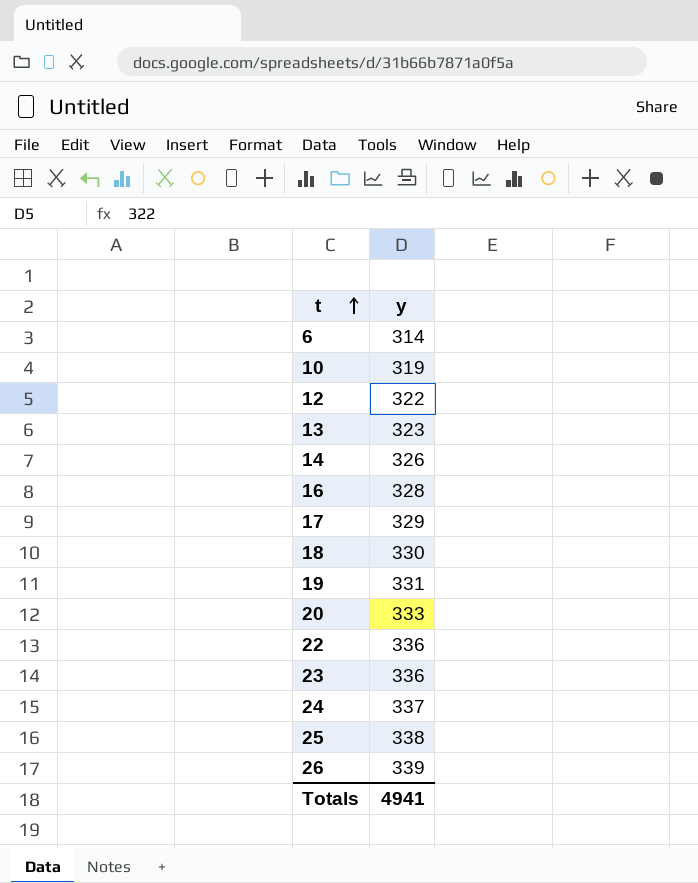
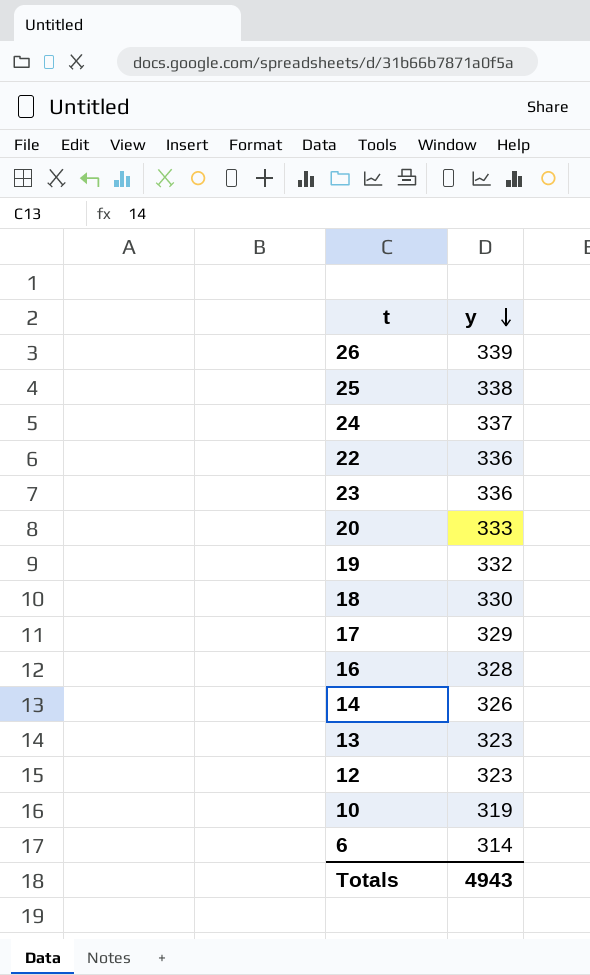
row order: t ascending -> y descending
19 | y: 331 -> 332
12 | y: 322 -> 323
Totals | y: 4941 -> 4943

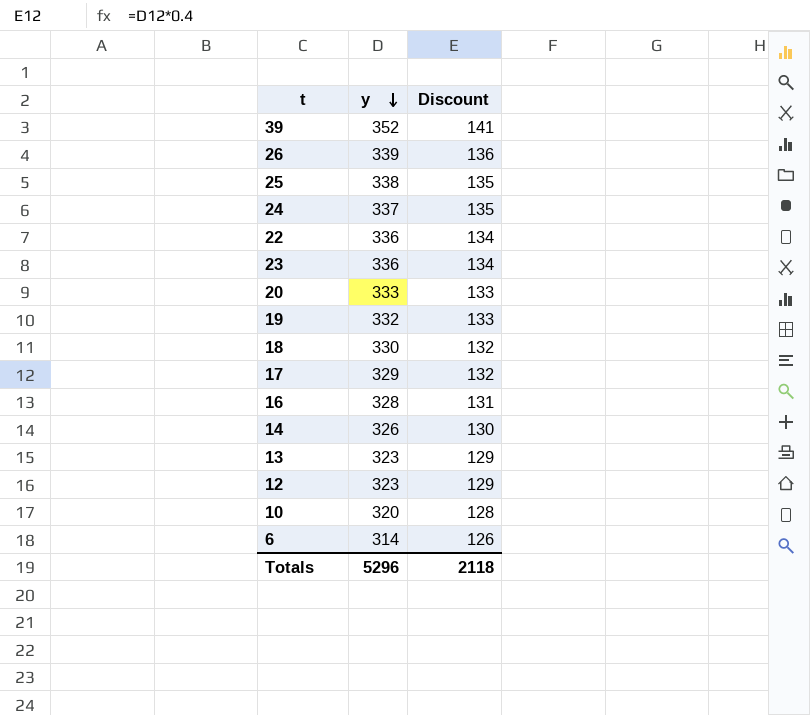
column Discount | formula: none -> [y] * 0.4
row 39: none -> 352 | 141
10 | y: 319 -> 320
Totals | y: 4943 -> 5296

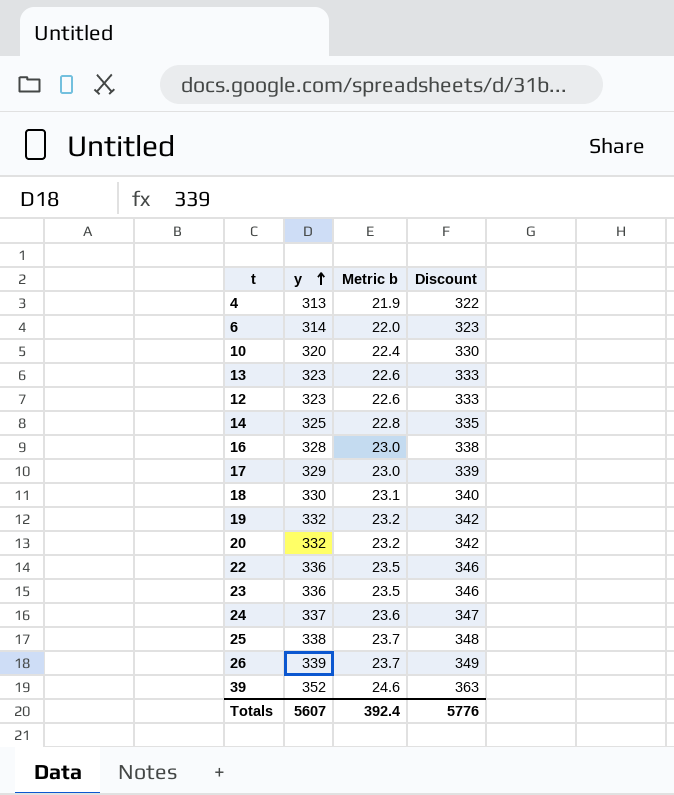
row order: y descending -> y ascending
column Metric b | formula: none -> [y] * 0.07
column Discount | formula: [y] * 0.4 -> [y] * 1.03
row 4: none -> 313 | 21.9 | 322
14 | y: 326 -> 325
20 | y: 333 -> 332
Totals | y: 5296 -> 5607
Totals | Discount: 2118 -> 5776

